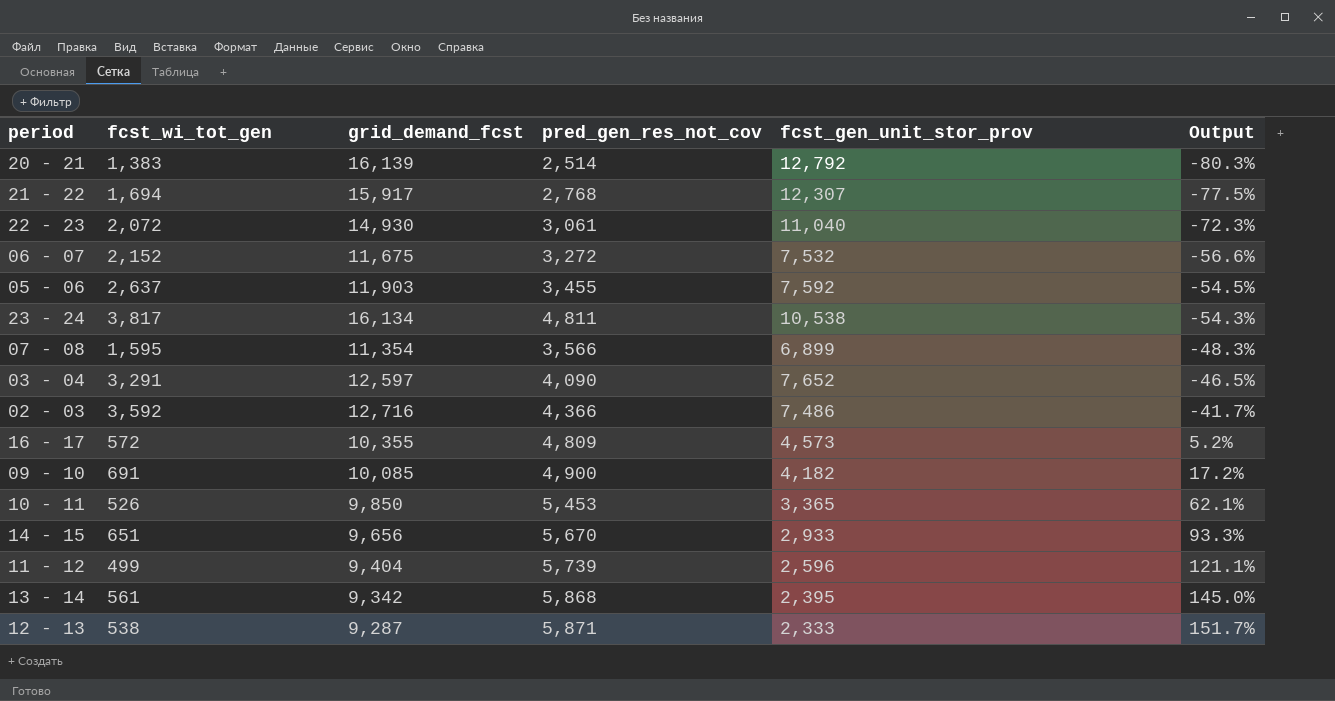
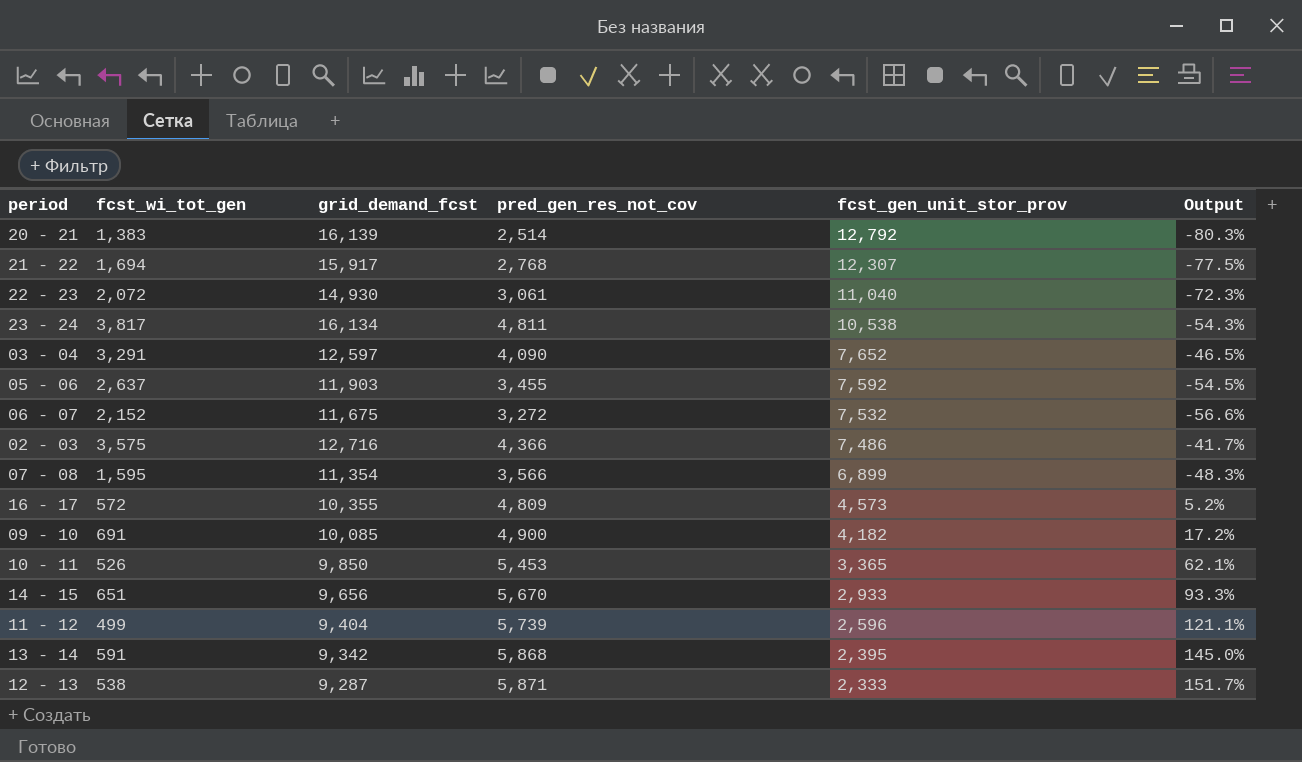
row order: Output ascending -> fcst_gen_unit_stor_prov descending
02 - 03 | fcst_wi_tot_gen: 3,592 -> 3,575
13 - 14 | fcst_wi_tot_gen: 561 -> 591

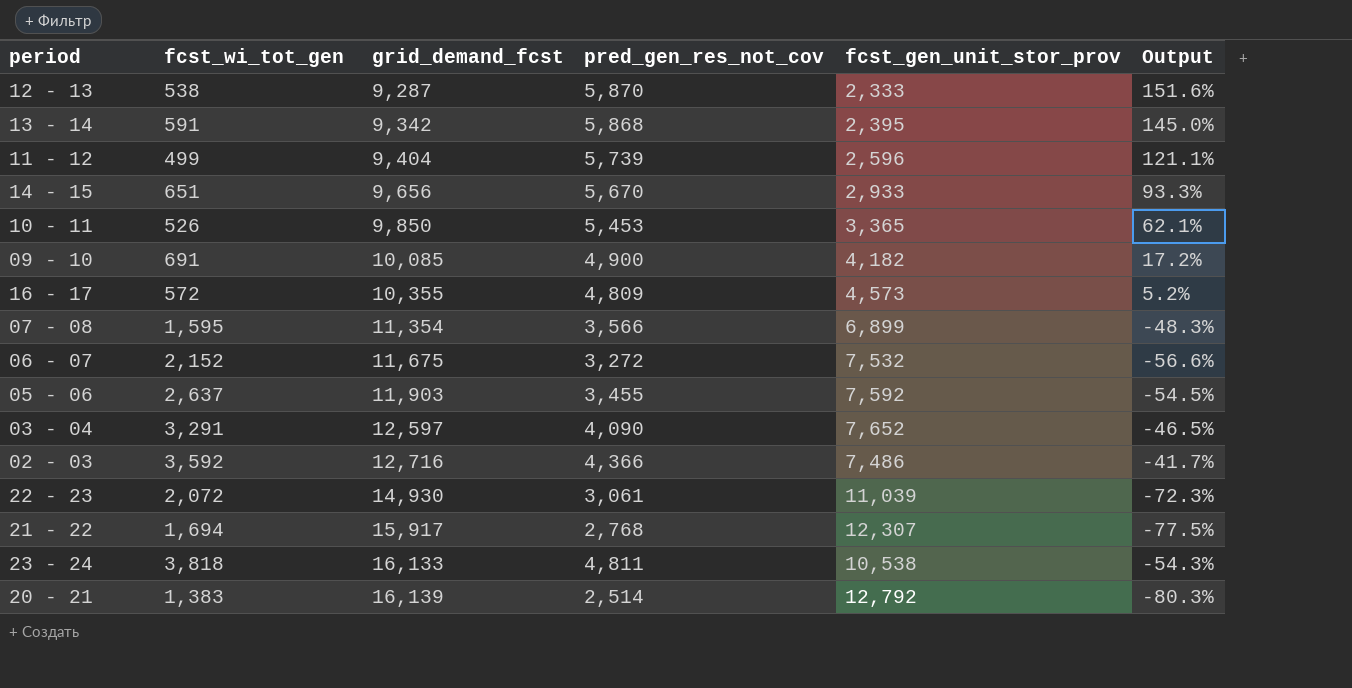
row order: fcst_gen_unit_stor_prov descending -> grid_demand_fcst ascending
12 - 13 | pred_gen_res_not_cov: 5,871 -> 5,870
12 - 13 | Output: 151.7% -> 151.6%
02 - 03 | fcst_wi_tot_gen: 3,575 -> 3,592
22 - 23 | fcst_gen_unit_stor_prov: 11,040 -> 11,039
23 - 24 | fcst_wi_tot_gen: 3,817 -> 3,818
23 - 24 | grid_demand_fcst: 16,134 -> 16,133

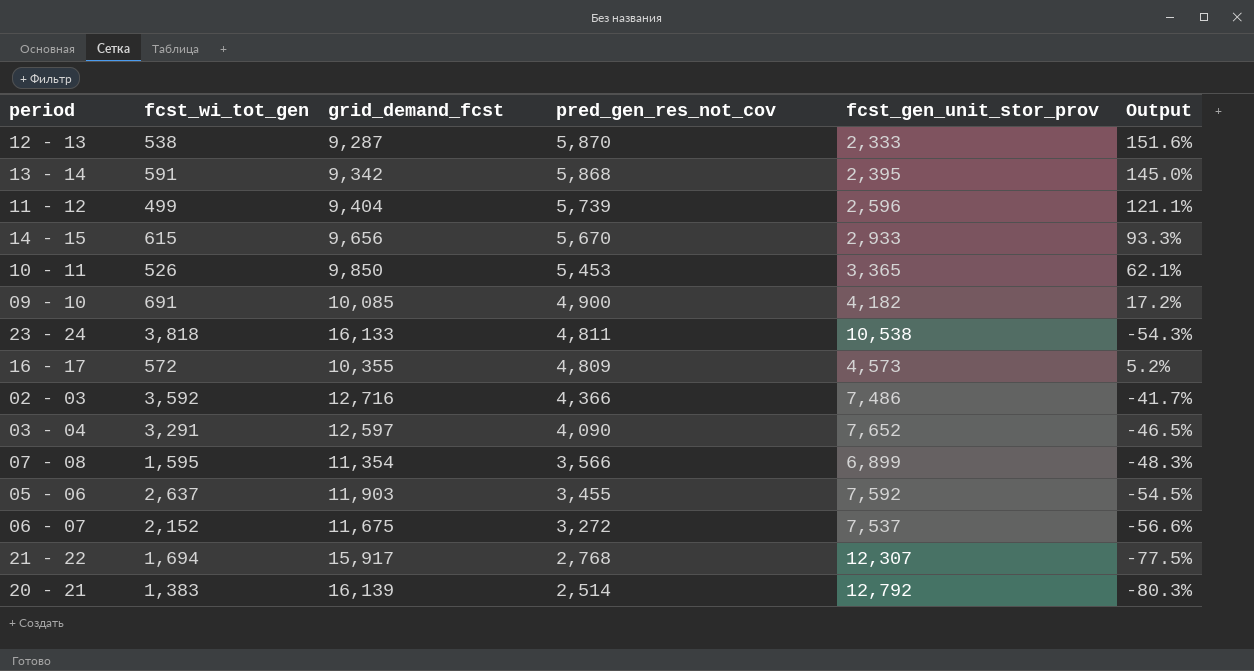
row order: grid_demand_fcst ascending -> pred_gen_res_not_cov descending
row 22 - 23: 2,072 | 14,930 | 3,061 | 11,039 | -72.3% -> none
14 - 15 | fcst_wi_tot_gen: 651 -> 615
06 - 07 | fcst_gen_unit_stor_prov: 7,532 -> 7,537

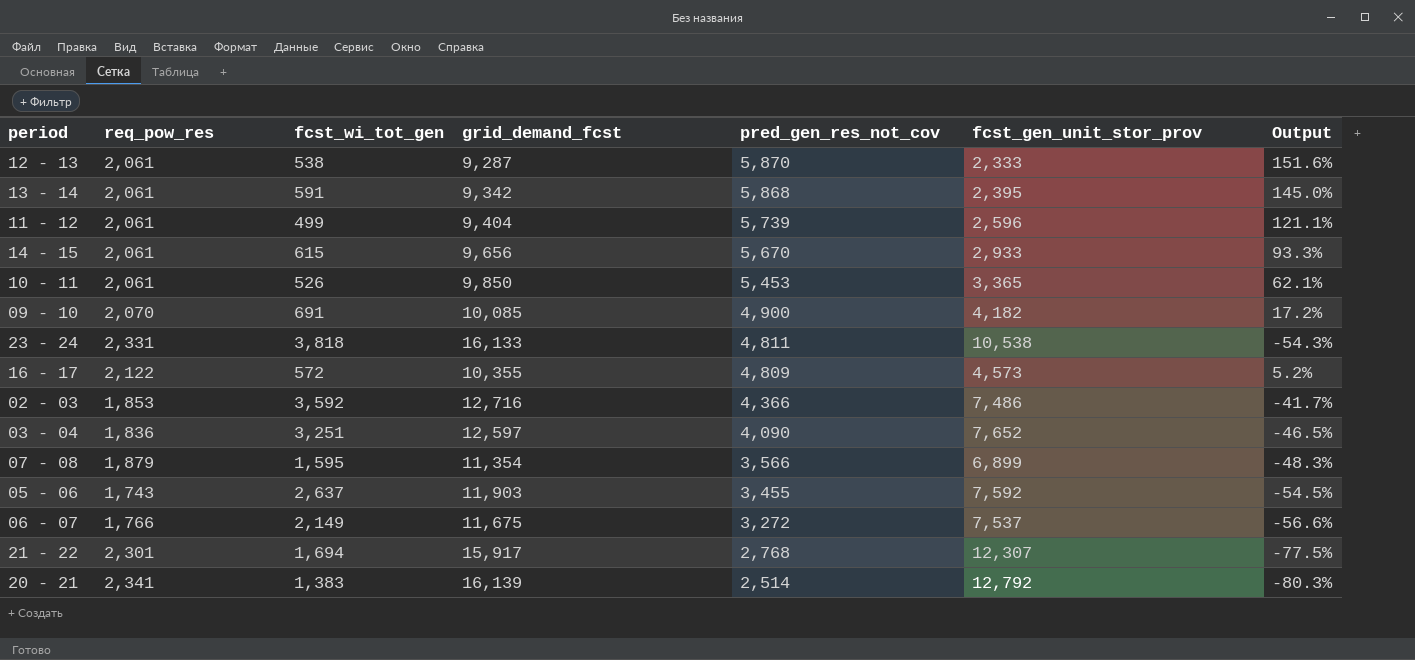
column req_pow_res | position: none -> 2
03 - 04 | fcst_wi_tot_gen: 3,291 -> 3,251
06 - 07 | fcst_wi_tot_gen: 2,152 -> 2,149

